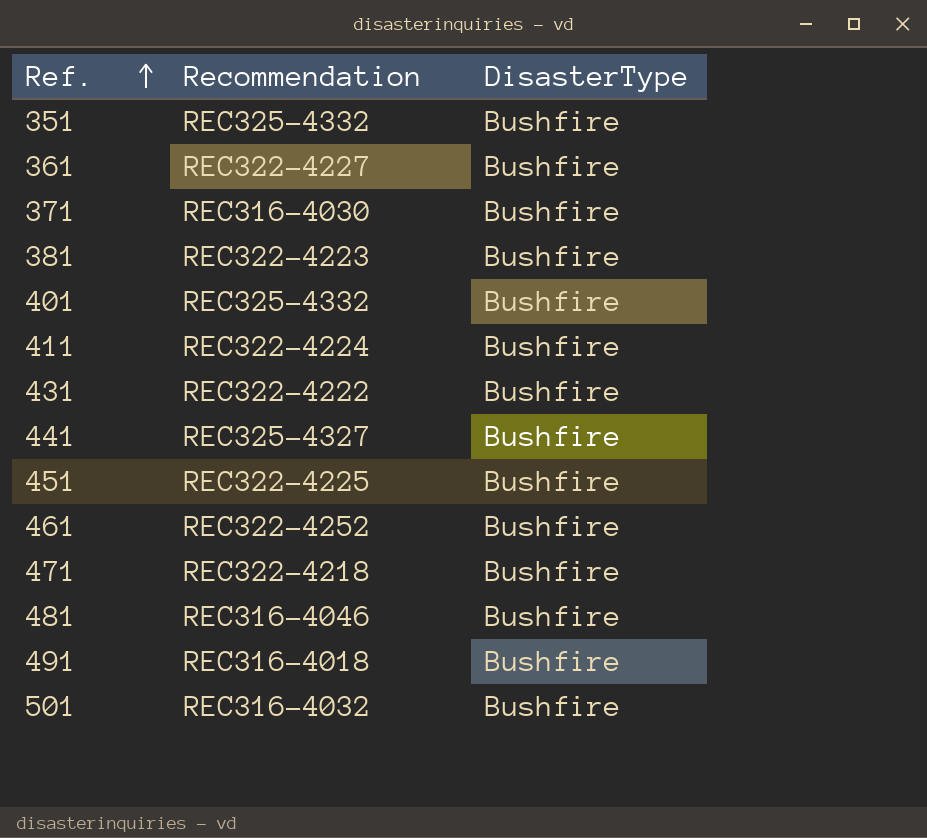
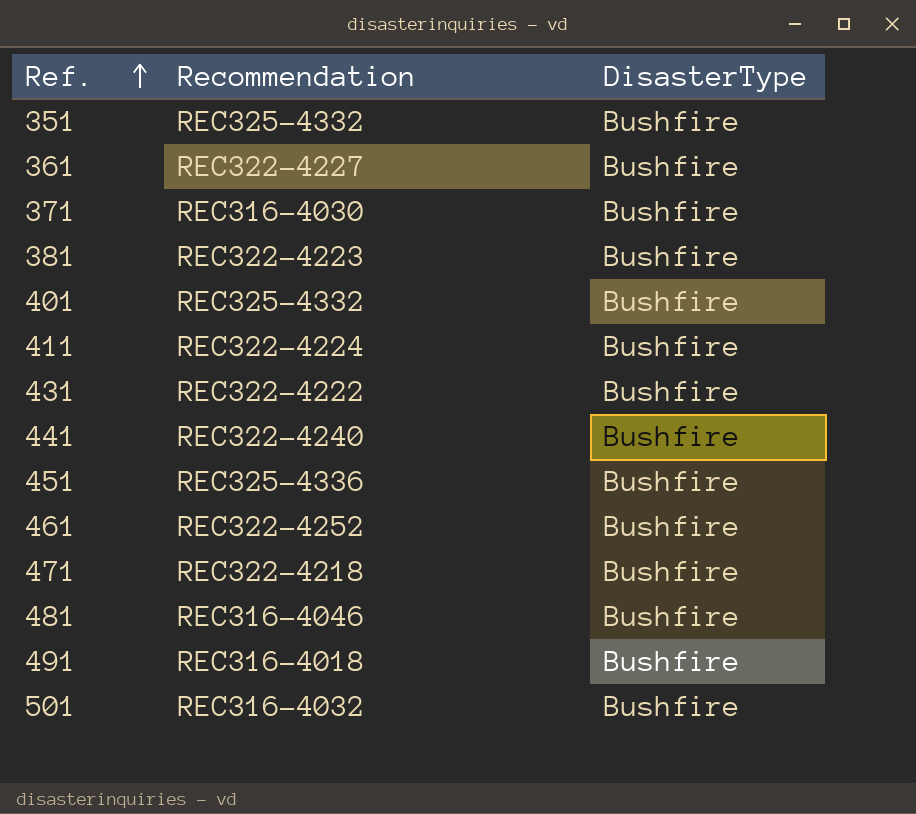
441 | Recommendation: REC325-4327 -> REC322-4240
451 | Recommendation: REC322-4225 -> REC325-4336

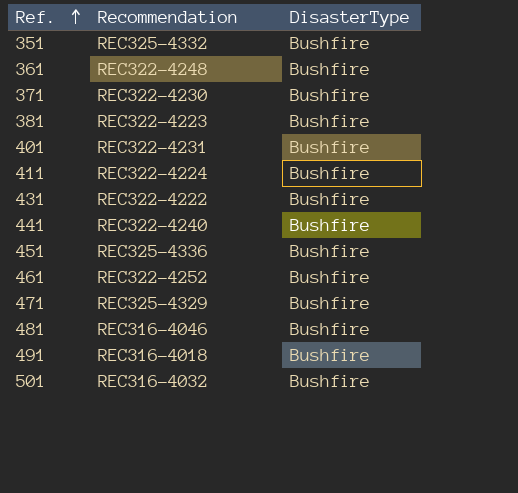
361 | Recommendation: REC322-4227 -> REC322-4248
371 | Recommendation: REC316-4030 -> REC322-4230
401 | Recommendation: REC325-4332 -> REC322-4231
471 | Recommendation: REC322-4218 -> REC325-4329

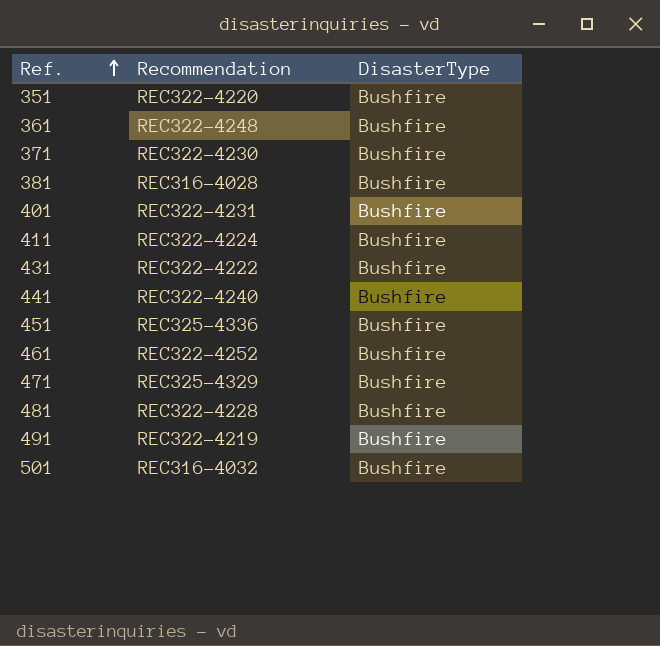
351 | Recommendation: REC325-4332 -> REC322-4220
381 | Recommendation: REC322-4223 -> REC316-4028
481 | Recommendation: REC316-4046 -> REC322-4228
491 | Recommendation: REC316-4018 -> REC322-4219

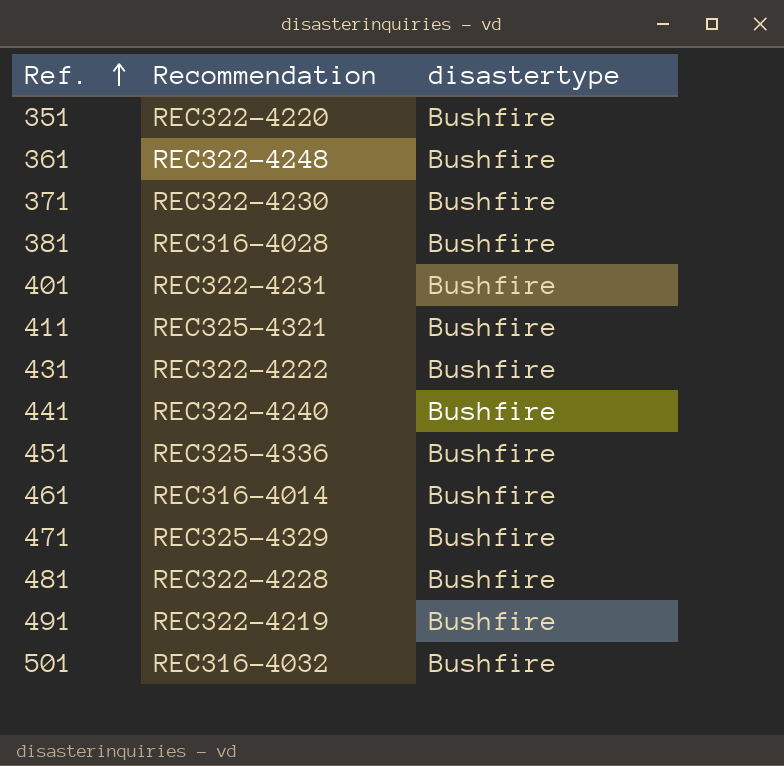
column name: DisasterType -> disastertype
411 | Recommendation: REC322-4224 -> REC325-4321
461 | Recommendation: REC322-4252 -> REC316-4014

